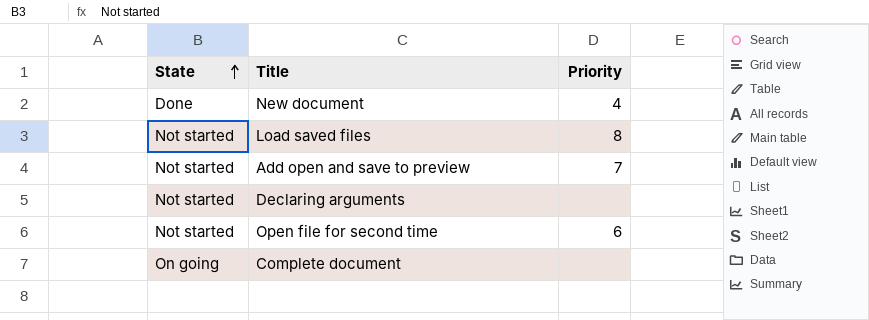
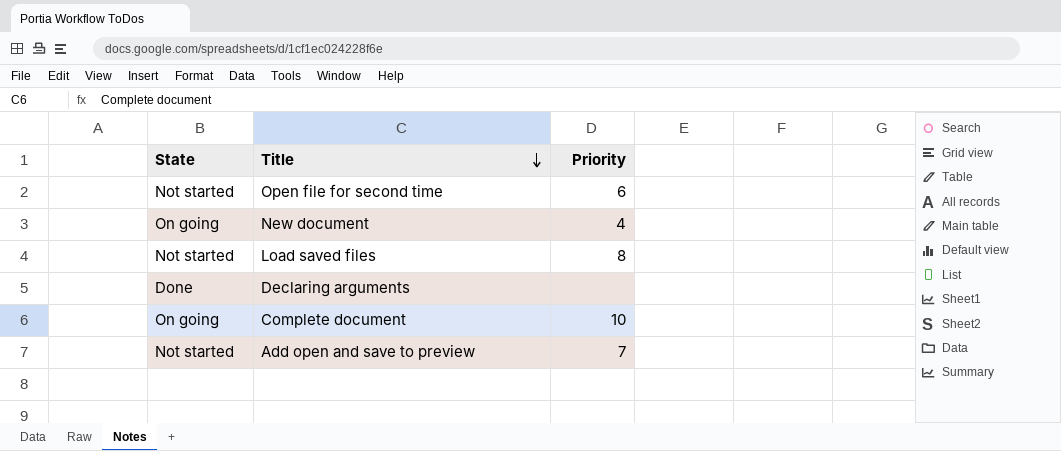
row order: State ascending -> Title descending
New document | State: Done -> On going
Declaring arguments | State: Not started -> Done
Complete document | Priority: none -> 10

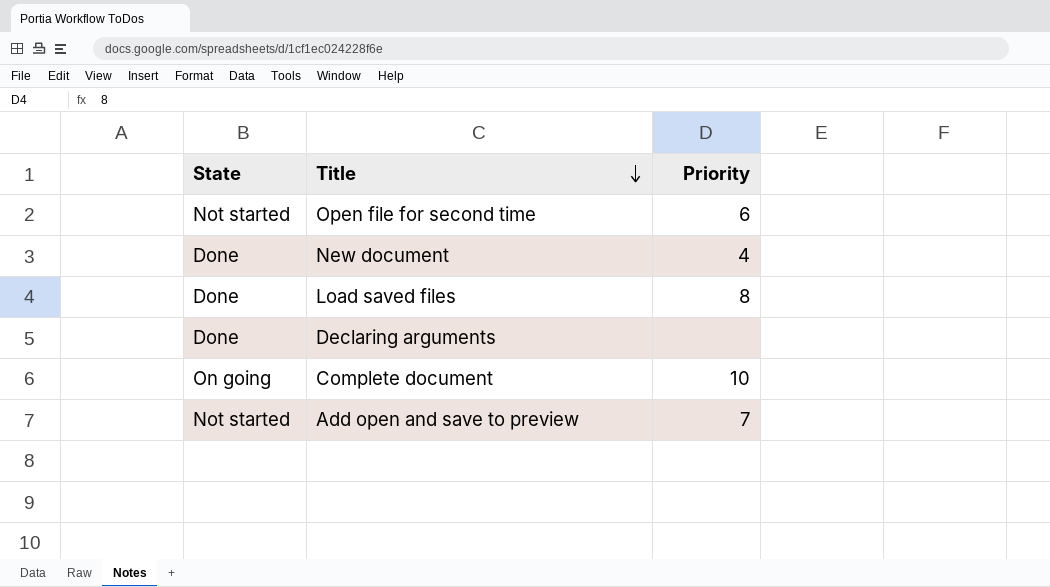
New document | State: On going -> Done
Load saved files | State: Not started -> Done

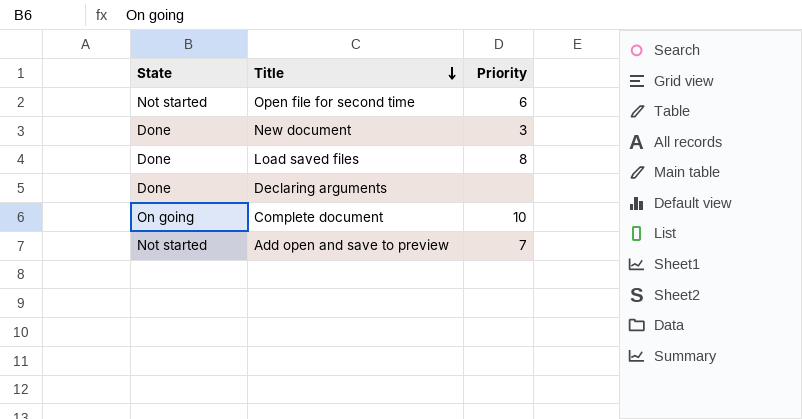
New document | Priority: 4 -> 3

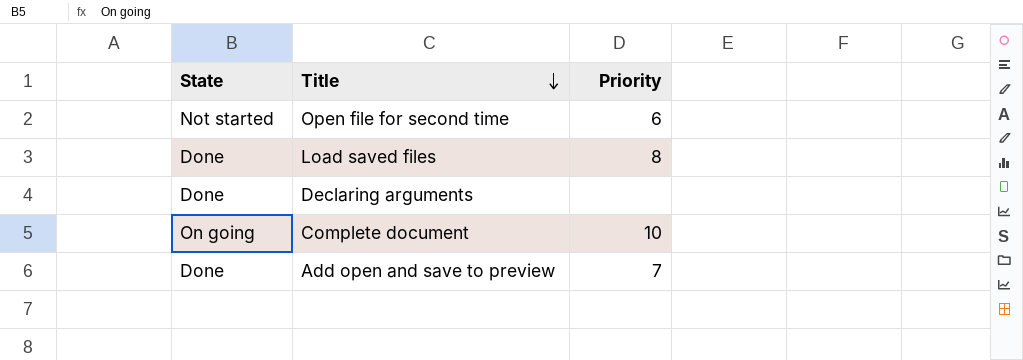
row New document: Done | 3 -> none
Add open and save to preview | State: Not started -> Done

